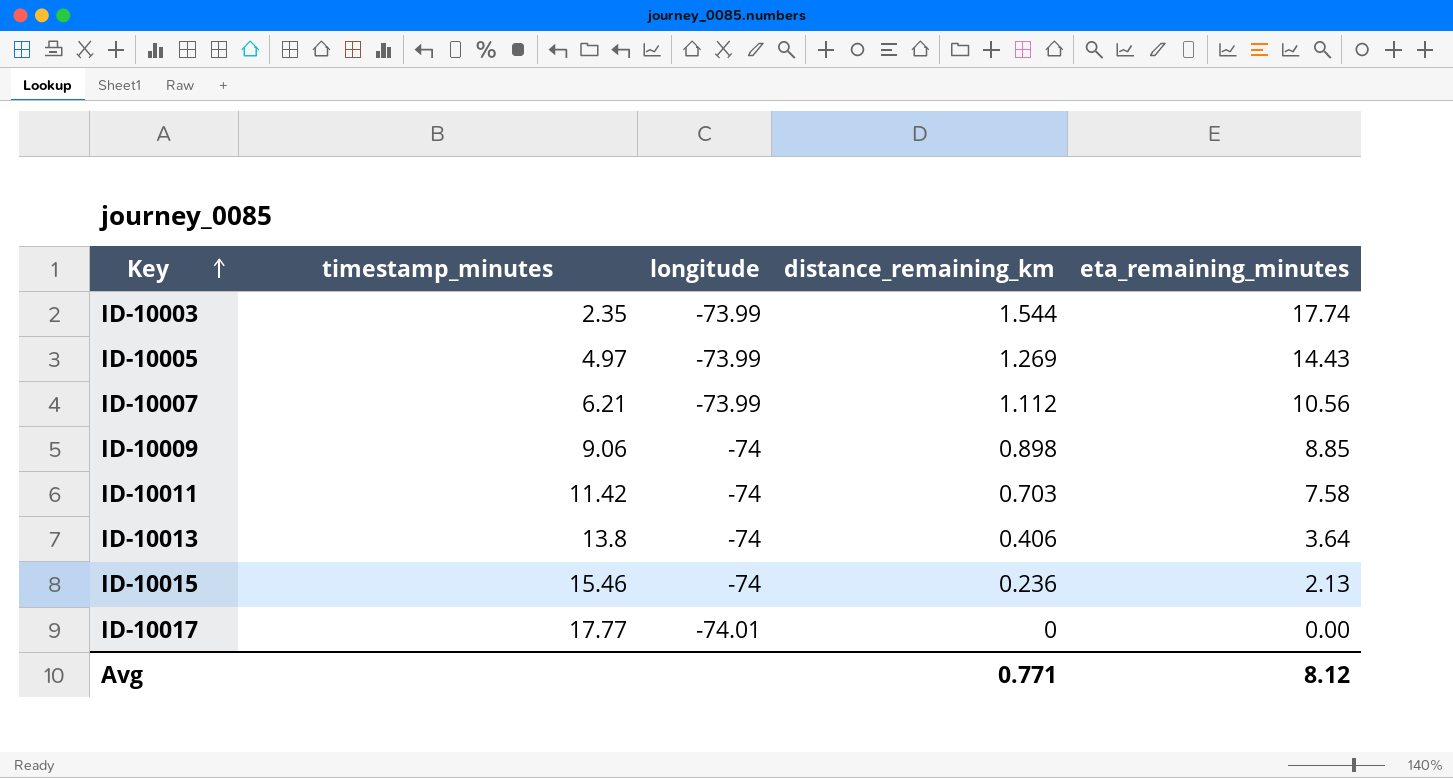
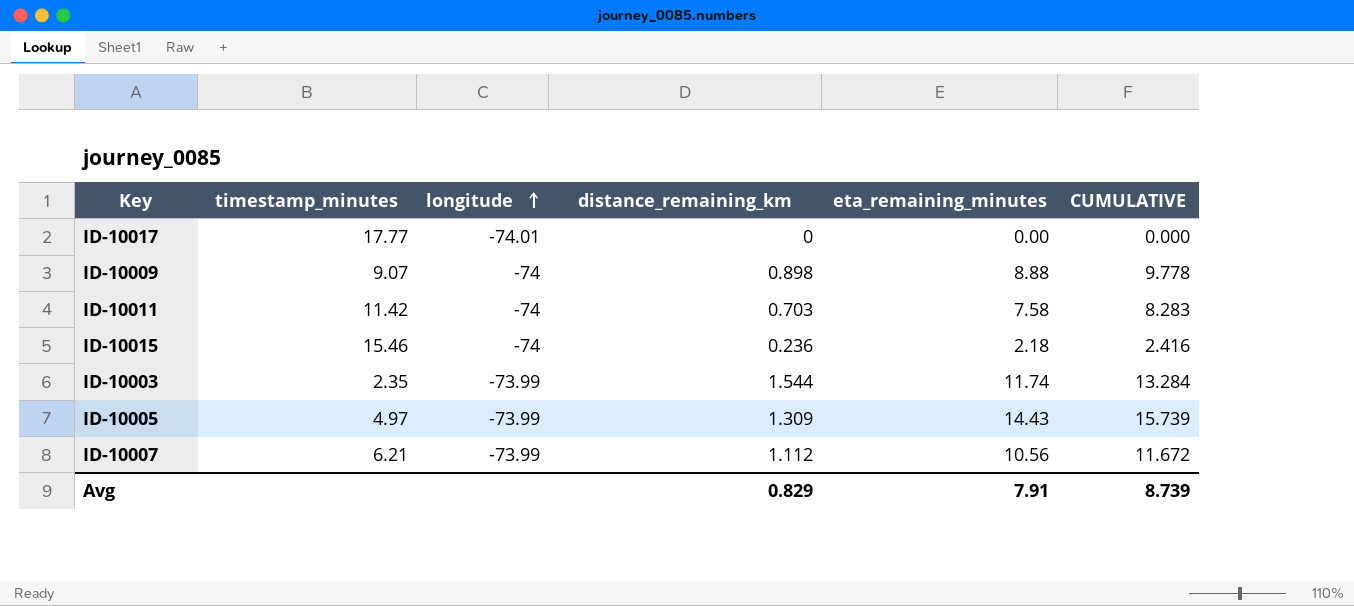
row order: Key ascending -> longitude ascending
column CUMULATIVE | formula: none -> [distance_remaining_km] + [eta_remaining_minutes]
row ID-10013: 13.8 | -74 | 0.406 | 3.64 -> none
ID-10009 | timestamp_minutes: 9.06 -> 9.07
ID-10009 | eta_remaining_minutes: 8.85 -> 8.88
ID-10015 | eta_remaining_minutes: 2.13 -> 2.18
ID-10003 | eta_remaining_minutes: 17.74 -> 11.74
ID-10005 | distance_remaining_km: 1.269 -> 1.309
Avg | distance_remaining_km: 0.771 -> 0.829
Avg | eta_remaining_minutes: 8.12 -> 7.91

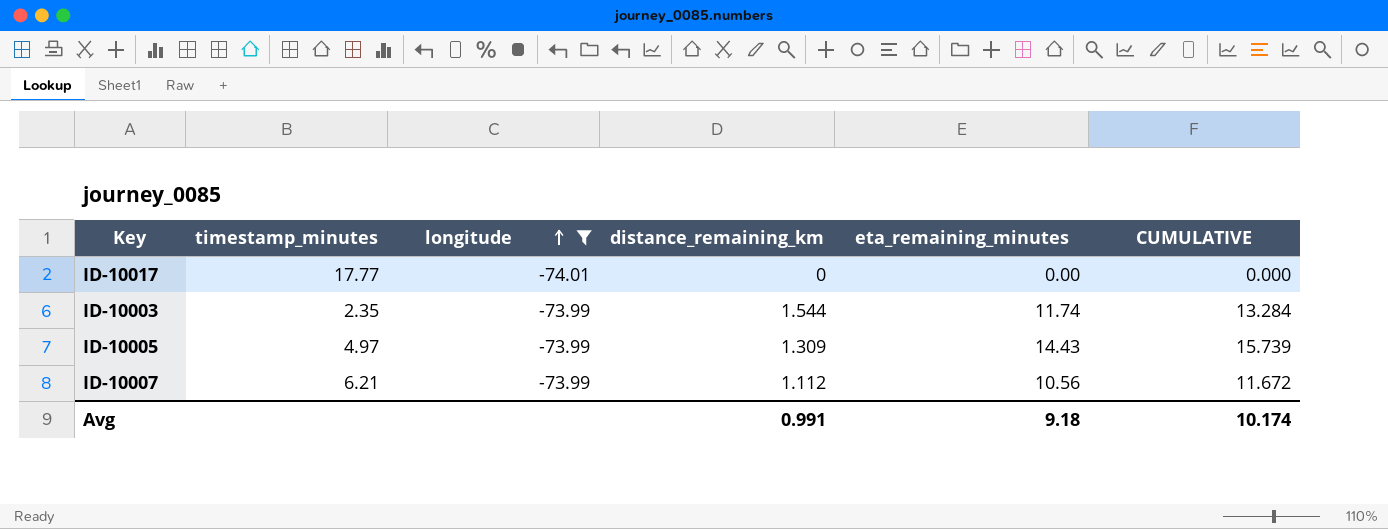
filter: none -> longitude != -74
Avg | distance_remaining_km: 0.829 -> 0.991
Avg | eta_remaining_minutes: 7.91 -> 9.18
Avg | CUMULATIVE: 8.739 -> 10.174

